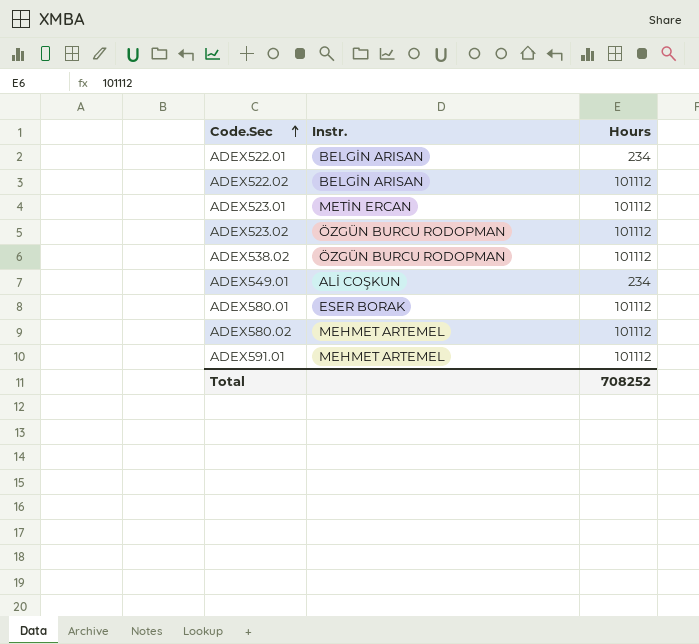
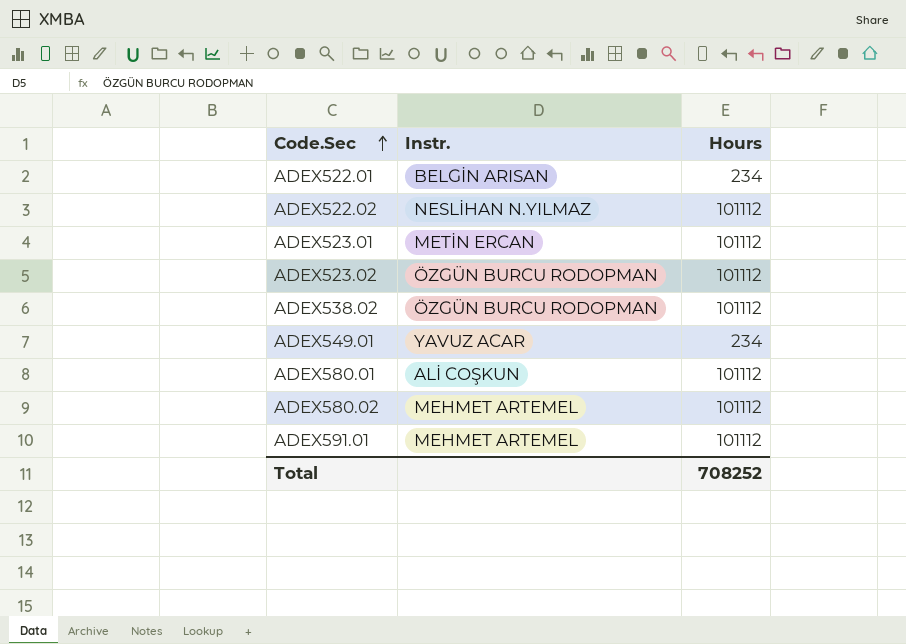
ADEX522.02 | Instr.: BELGİN ARISAN -> NESLİHAN N.YILMAZ
ADEX549.01 | Instr.: ALİ COŞKUN -> YAVUZ ACAR
ADEX580.01 | Instr.: ESER BORAK -> ALİ COŞKUN

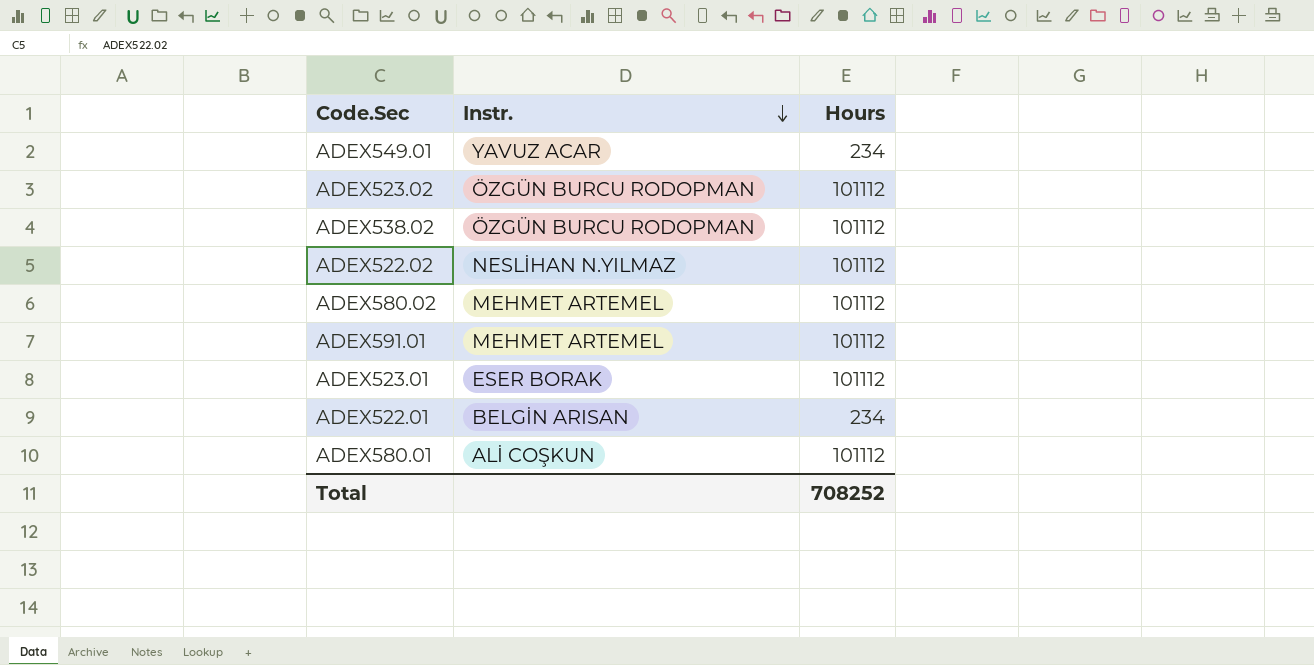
row order: Code.Sec ascending -> Instr. descending
ADEX523.01 | Instr.: METİN ERCAN -> ESER BORAK

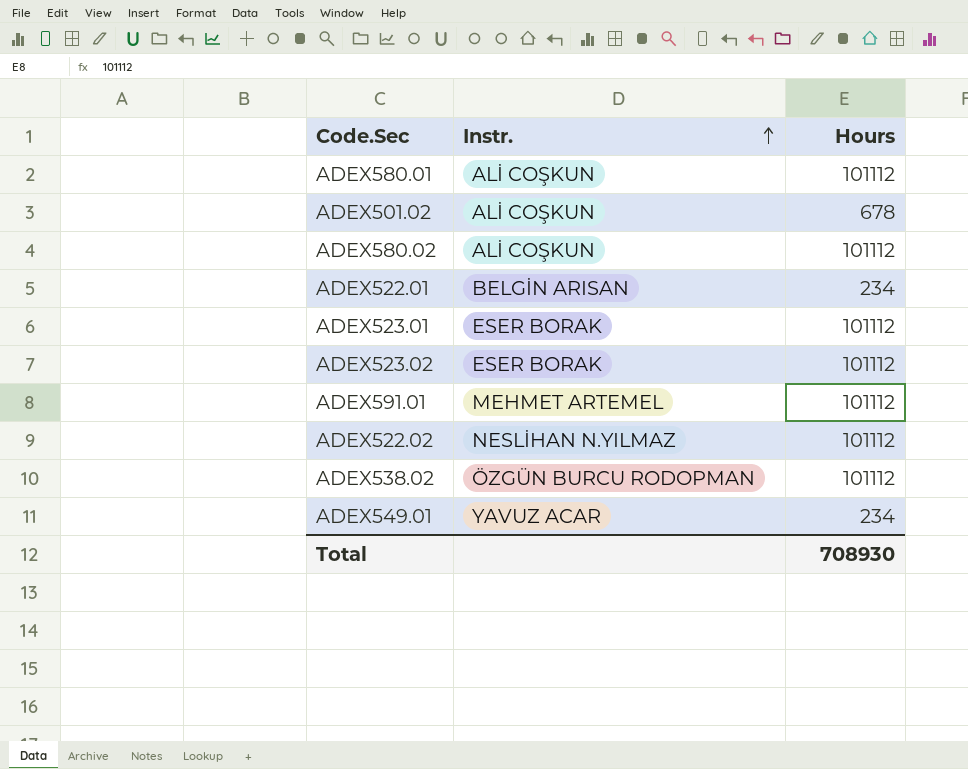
row order: Instr. descending -> Instr. ascending
row ADEX501.02: none -> ALİ COŞKUN | 678
ADEX580.02 | Instr.: MEHMET ARTEMEL -> ALİ COŞKUN
ADEX523.02 | Instr.: ÖZGÜN BURCU RODOPMAN -> ESER BORAK
Total | Hours: 708252 -> 708930

